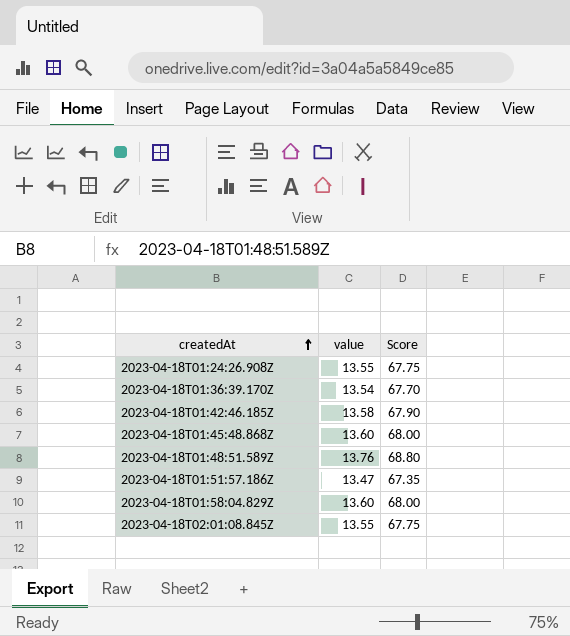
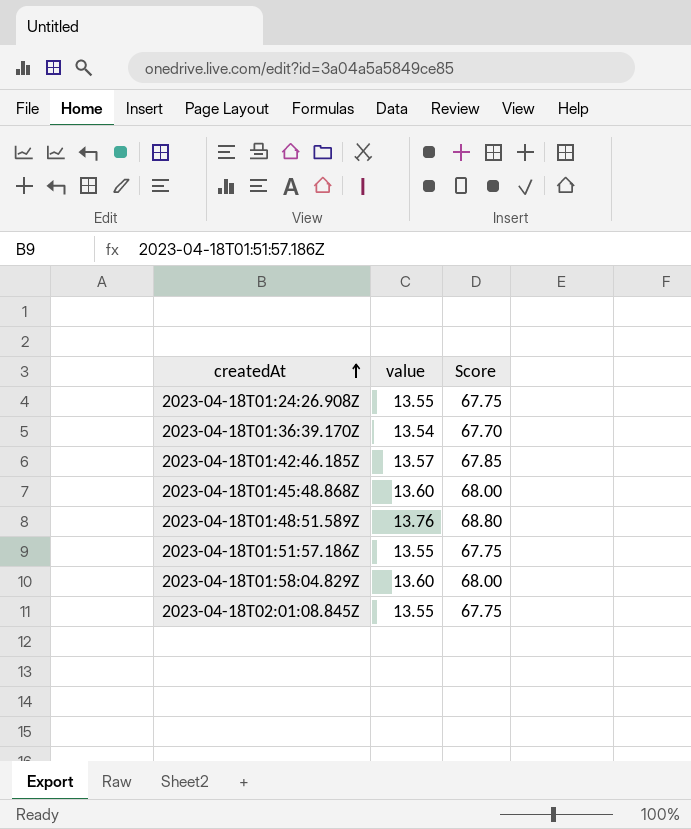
2023-04-18T01:42:46.185Z | value: 13.58 -> 13.57
2023-04-18T01:42:46.185Z | Score: 67.90 -> 67.85
2023-04-18T01:51:57.186Z | value: 13.47 -> 13.55
2023-04-18T01:51:57.186Z | Score: 67.35 -> 67.75

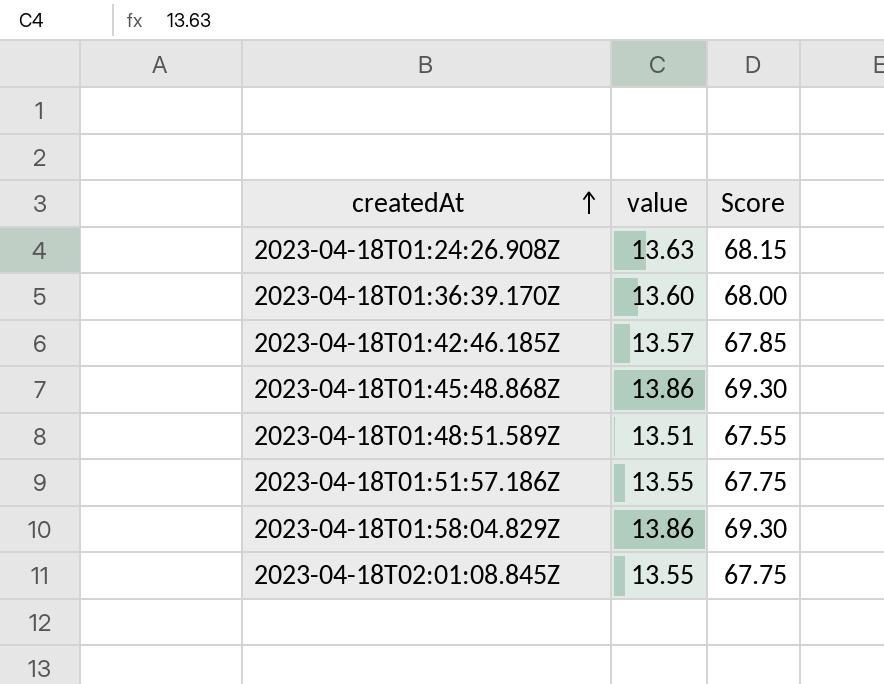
2023-04-18T01:24:26.908Z | value: 13.55 -> 13.63
2023-04-18T01:24:26.908Z | Score: 67.75 -> 68.15
2023-04-18T01:36:39.170Z | value: 13.54 -> 13.60
2023-04-18T01:36:39.170Z | Score: 67.70 -> 68.00
2023-04-18T01:45:48.868Z | value: 13.60 -> 13.86
2023-04-18T01:45:48.868Z | Score: 68.00 -> 69.30
2023-04-18T01:48:51.589Z | value: 13.76 -> 13.51
2023-04-18T01:48:51.589Z | Score: 68.80 -> 67.55
2023-04-18T01:58:04.829Z | value: 13.60 -> 13.86
2023-04-18T01:58:04.829Z | Score: 68.00 -> 69.30

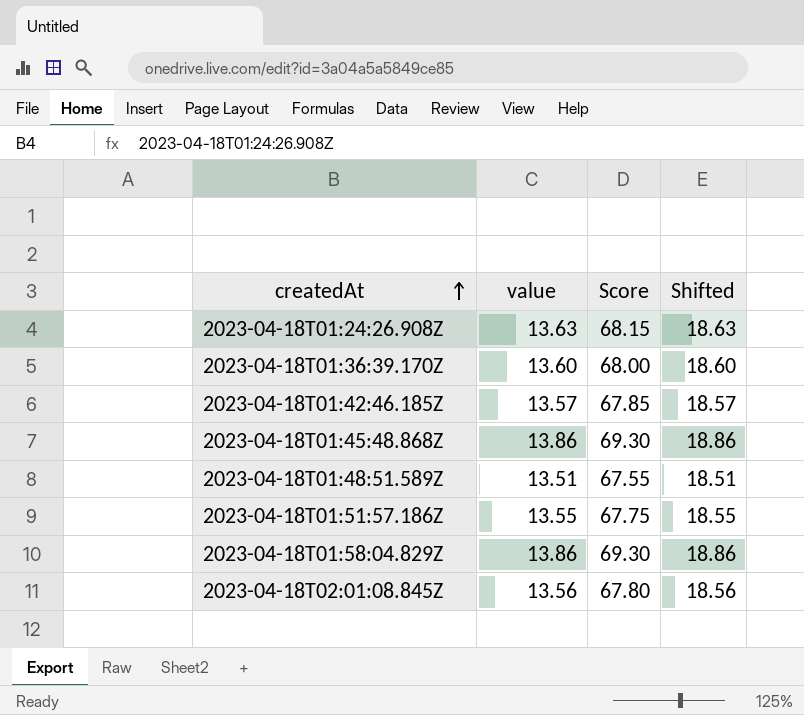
column Shifted | formula: none -> [value] + 5
2023-04-18T02:01:08.845Z | value: 13.55 -> 13.56
2023-04-18T02:01:08.845Z | Score: 67.75 -> 67.80

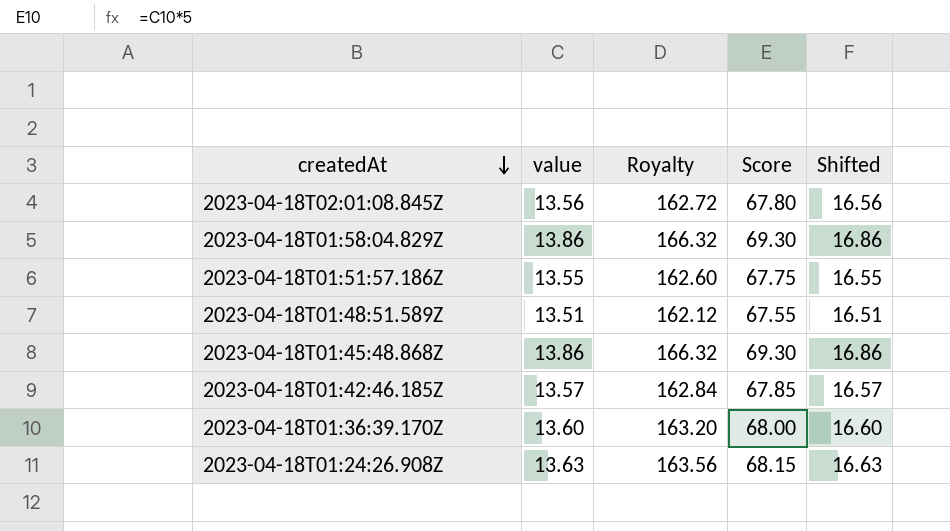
row order: createdAt ascending -> createdAt descending
column Royalty | formula: none -> [value] * 12
column Shifted | formula: [value] + 5 -> [value] + 3

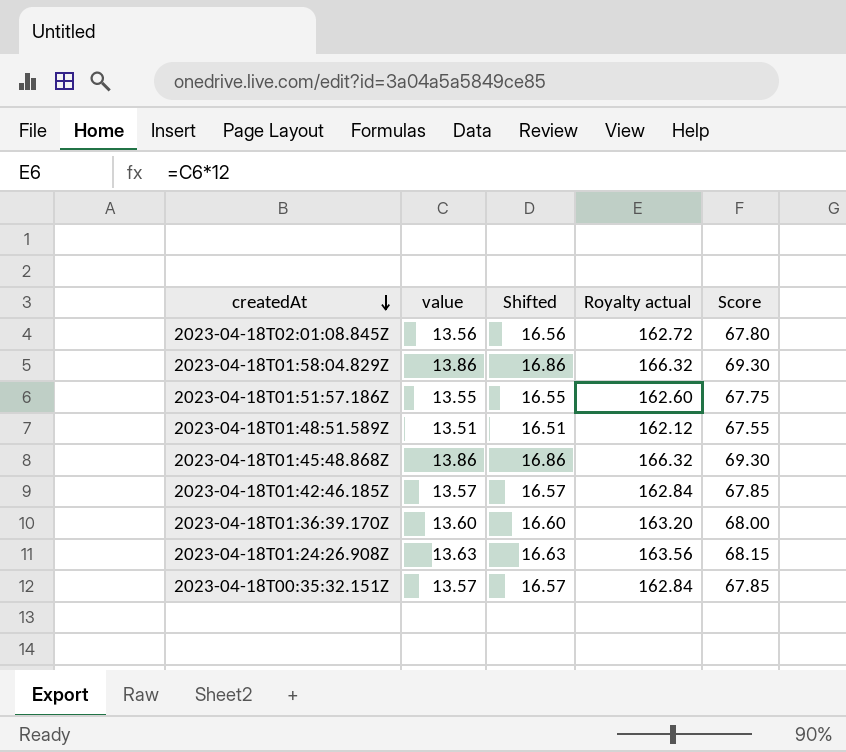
column Shifted | position: 5 -> 3
column name: Royalty -> Royalty actual
row 2023-04-18T00:35:32.151Z: none -> 13.57 | 16.57 | 162.84 | 67.85

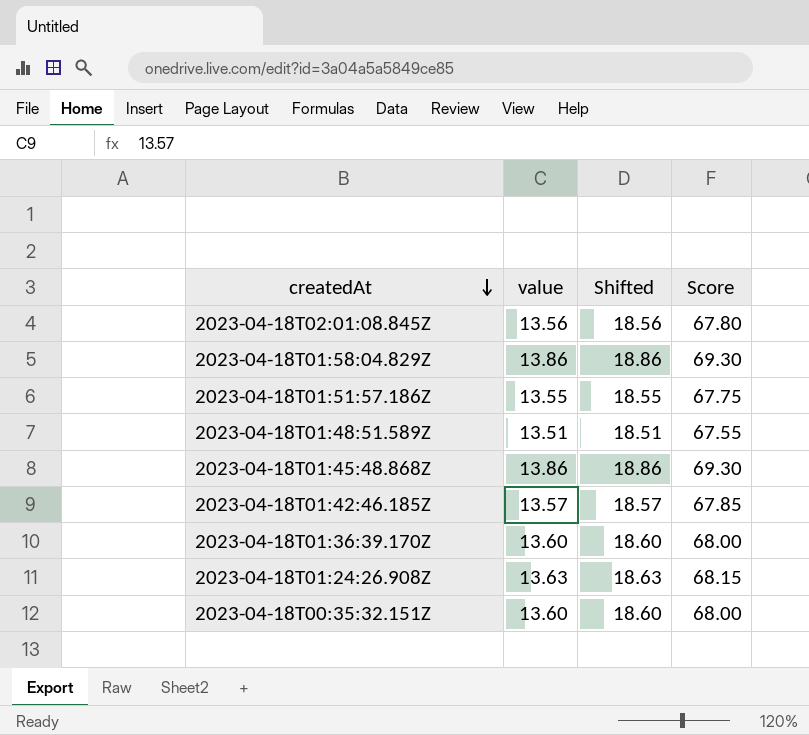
column Royalty actual | formula: [value] * 12 -> none
column Shifted | formula: [value] + 3 -> [value] + 5
2023-04-18T00:35:32.151Z | value: 13.57 -> 13.60
2023-04-18T00:35:32.151Z | Score: 67.85 -> 68.00

